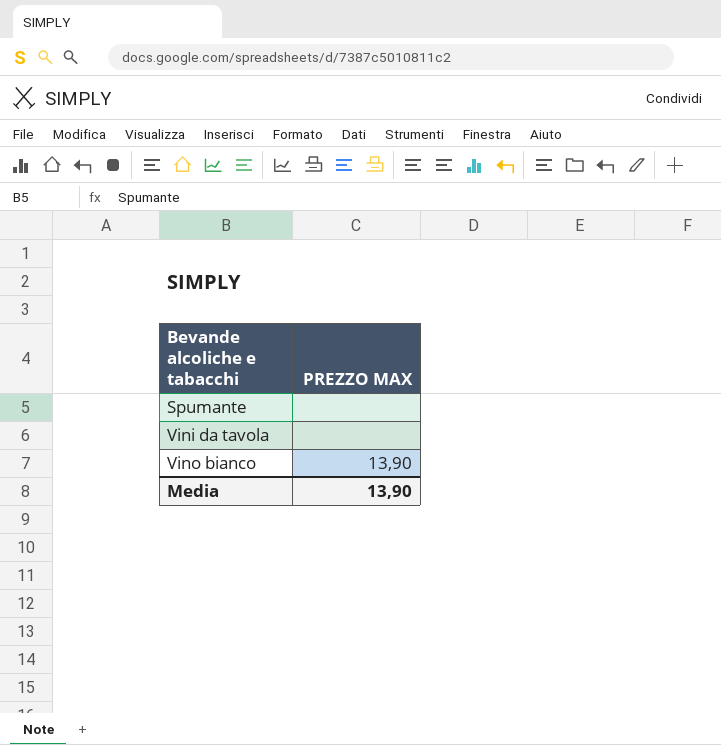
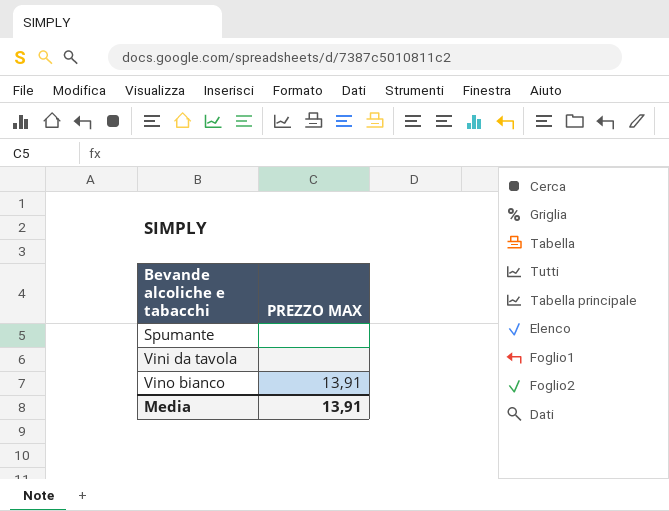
Vino bianco | PREZZO MAX: 13,90 -> 13,91
Media | PREZZO MAX: 13,90 -> 13,91

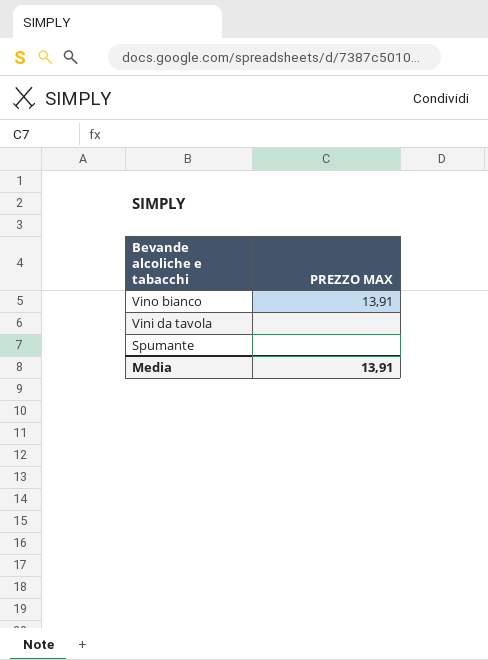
row order: Bevande alcoliche e tabacchi ascending -> Bevande alcoliche e tabacchi descending

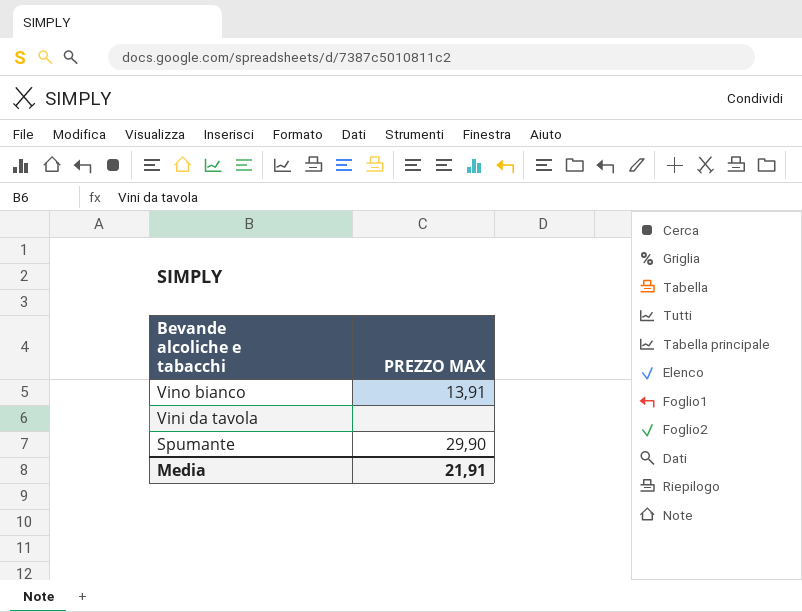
Spumante | PREZZO MAX: none -> 29,90
Media | PREZZO MAX: 13,91 -> 21,91

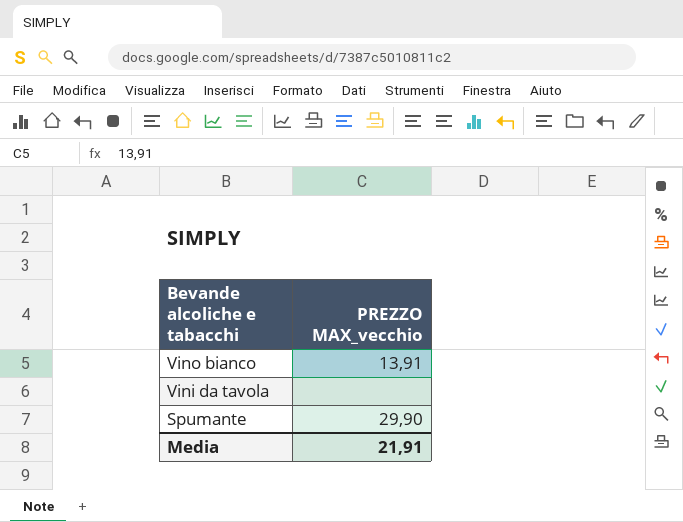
column name: PREZZO MAX -> PREZZO MAX_vecchio

